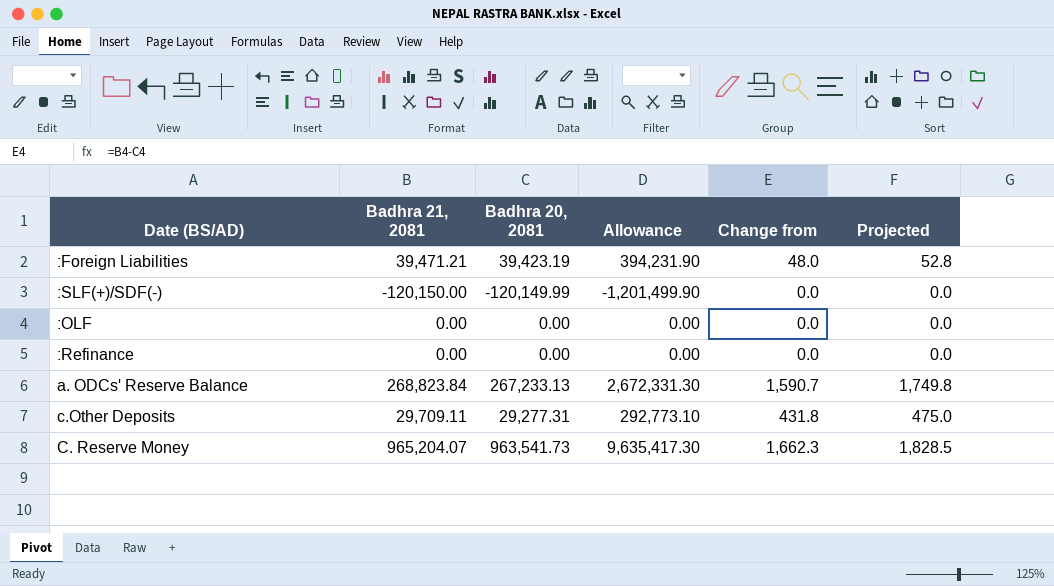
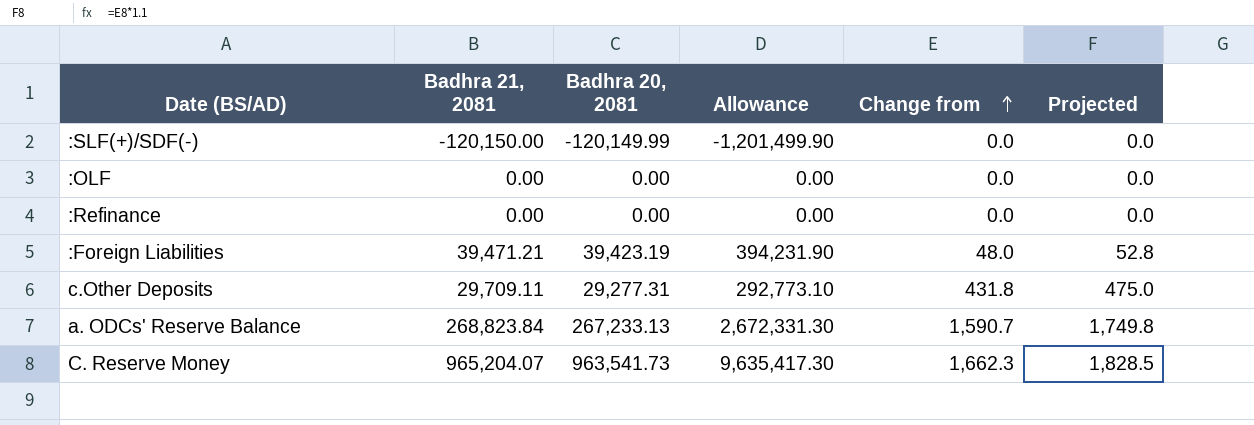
row order: none -> Change from ascending

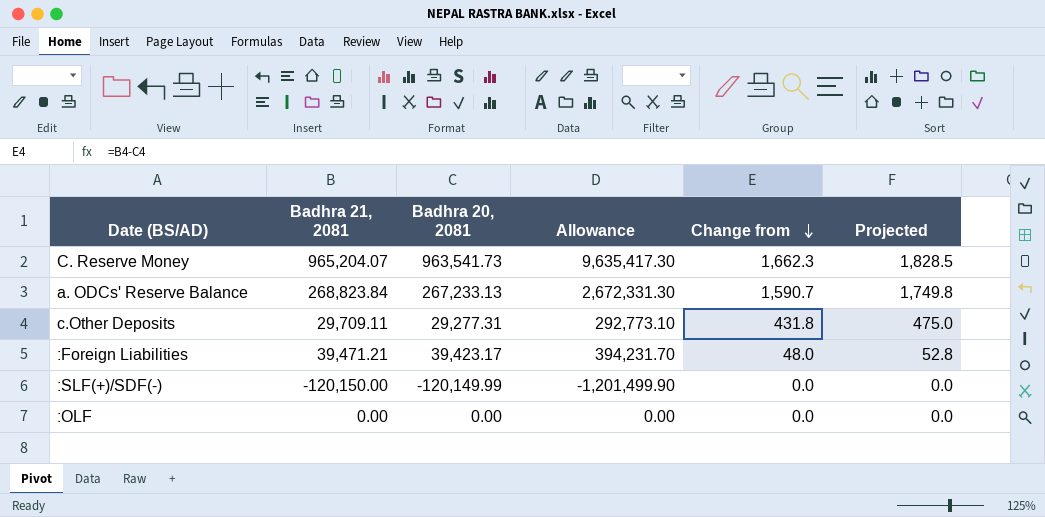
row order: Change from ascending -> Change from descending
row :Refinance: 0.00 | 0.00 | 0.00 | 0.0 | 0.0 -> none
:Foreign Liabilities | Badhra 20, 2081: 39,423.19 -> 39,423.17
:Foreign Liabilities | Allowance: 394,231.90 -> 394,231.70

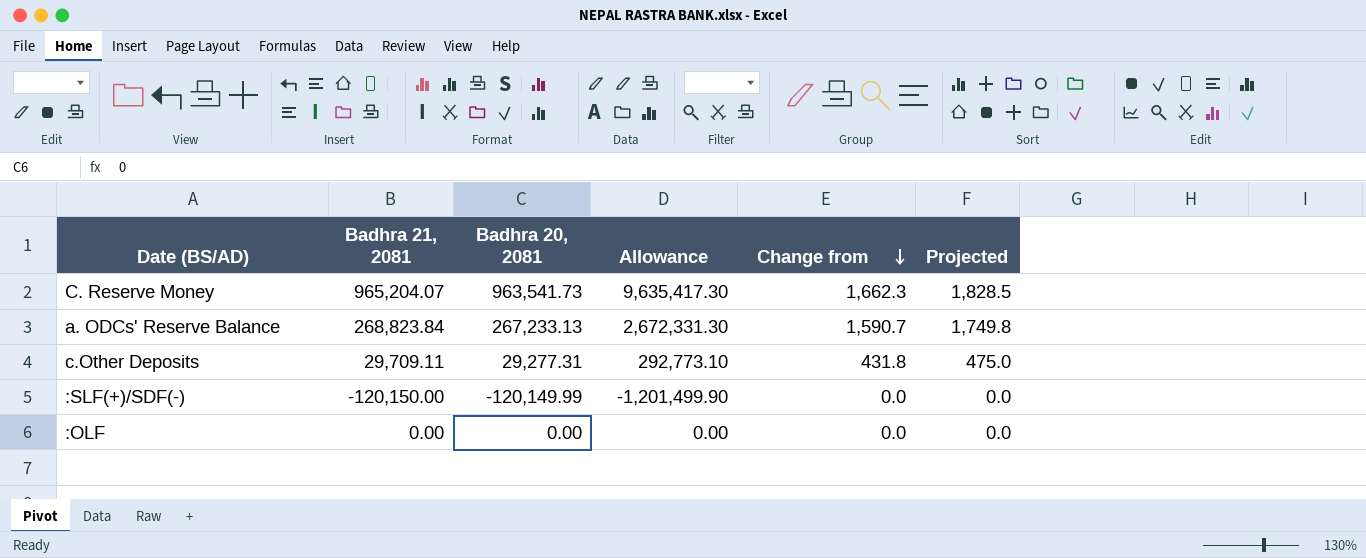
row :Foreign Liabilities: 39,471.21 | 39,423.17 | 394,231.70 | 48.0 | 52.8 -> none

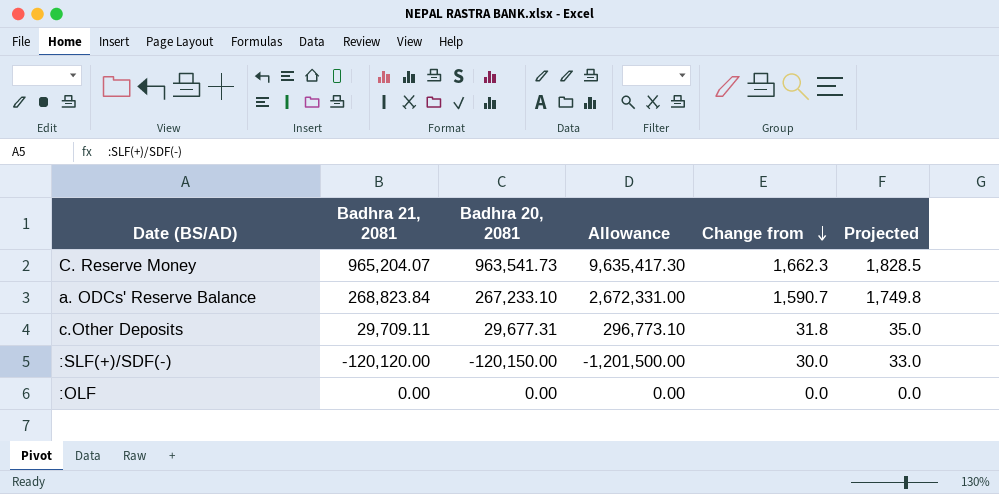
a. ODCs' Reserve Balance | Badhra 20, 2081: 267,233.13 -> 267,233.10
a. ODCs' Reserve Balance | Allowance: 2,672,331.30 -> 2,672,331.00
c.Other Deposits | Badhra 20, 2081: 29,277.31 -> 29,677.31
c.Other Deposits | Allowance: 292,773.10 -> 296,773.10
c.Other Deposits | Change from: 431.8 -> 31.8
c.Other Deposits | Projected: 475.0 -> 35.0
:SLF(+)/SDF(-) | Badhra 21, 2081: -120,150.00 -> -120,120.00
:SLF(+)/SDF(-) | Badhra 20, 2081: -120,149.99 -> -120,150.00
:SLF(+)/SDF(-) | Allowance: -1,201,499.90 -> -1,201,500.00
:SLF(+)/SDF(-) | Change from: 0.0 -> 30.0
:SLF(+)/SDF(-) | Projected: 0.0 -> 33.0

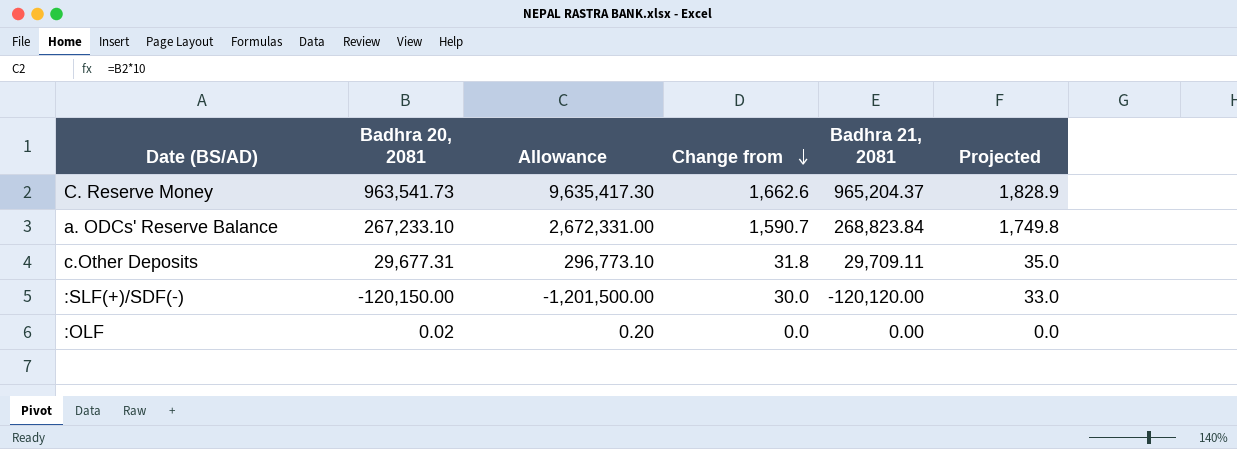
column Badhra 21, 2081 | position: 2 -> 5
C. Reserve Money | Change from: 1,662.3 -> 1,662.6
C. Reserve Money | Badhra 21, 2081: 965,204.07 -> 965,204.37
C. Reserve Money | Projected: 1,828.5 -> 1,828.9
:OLF | Badhra 20, 2081: 0.00 -> 0.02
:OLF | Allowance: 0.00 -> 0.20

